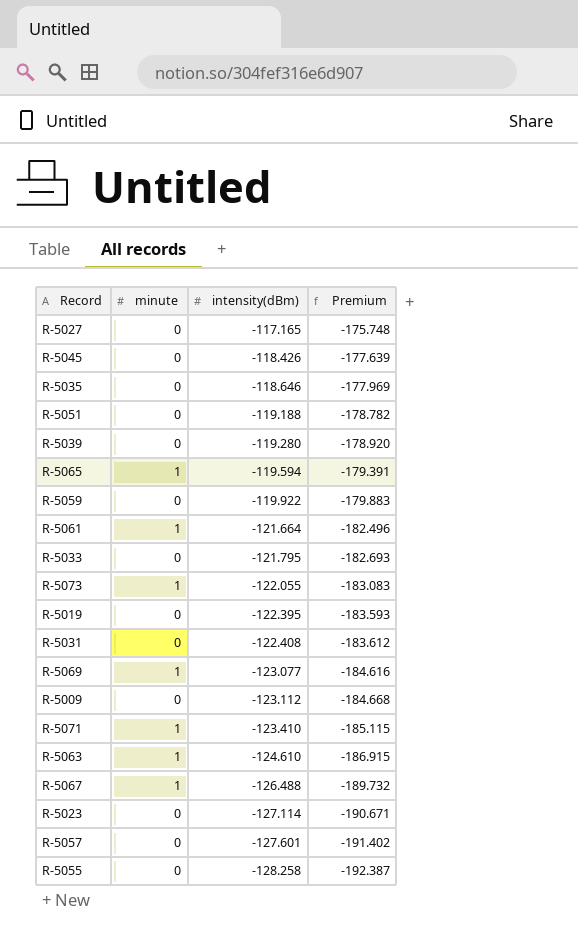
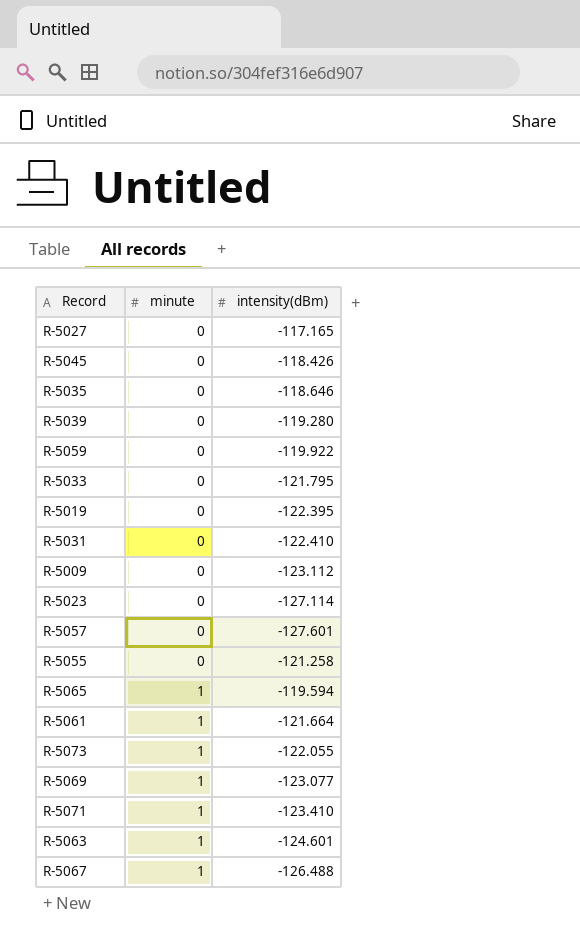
row order: intensity(dBm) descending -> minute ascending
column Premium | formula: [intensity(dBm)] * 1.5 -> none
row R-5051: 0 | -119.188 | -178.782 -> none
R-5031 | intensity(dBm): -122.408 -> -122.410
R-5055 | intensity(dBm): -128.258 -> -121.258
R-5063 | intensity(dBm): -124.610 -> -124.601

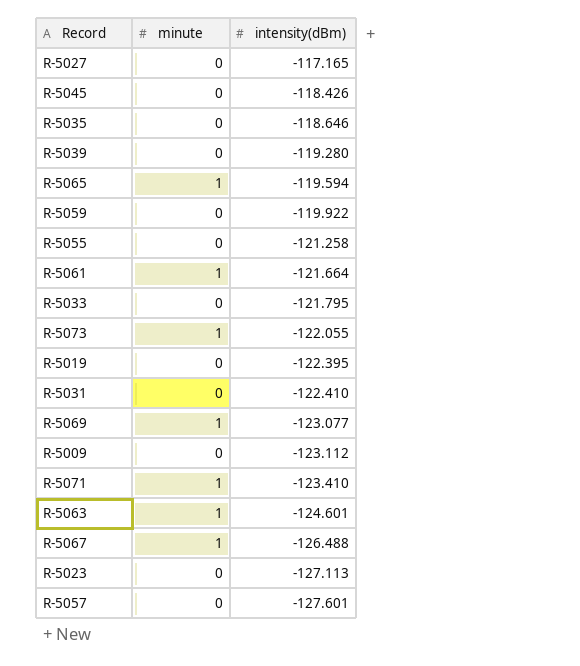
row order: minute ascending -> intensity(dBm) descending
R-5023 | intensity(dBm): -127.114 -> -127.113

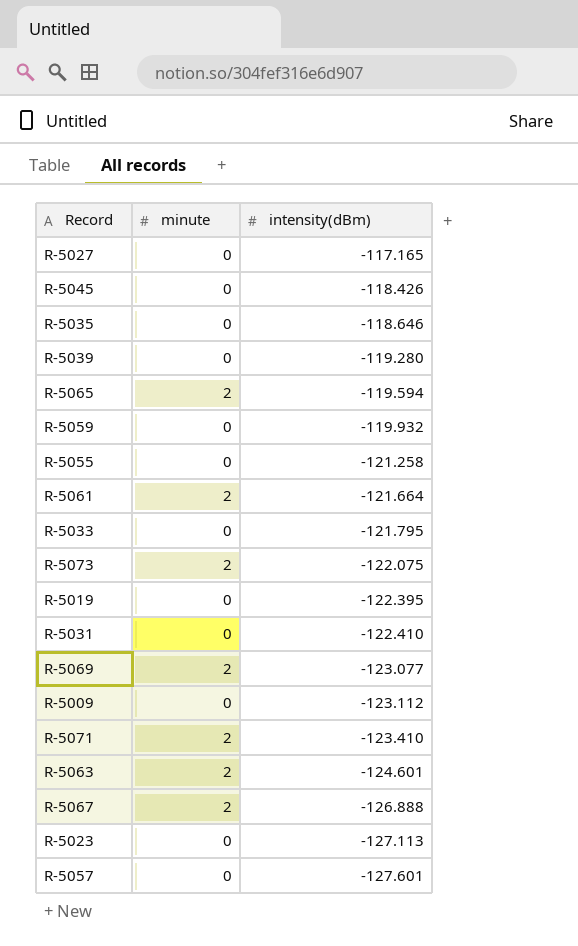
R-5065 | minute: 1 -> 2
R-5059 | intensity(dBm): -119.922 -> -119.932
R-5061 | minute: 1 -> 2
R-5073 | minute: 1 -> 2
R-5073 | intensity(dBm): -122.055 -> -122.075
R-5069 | minute: 1 -> 2
R-5071 | minute: 1 -> 2
R-5063 | minute: 1 -> 2
R-5067 | minute: 1 -> 2
R-5067 | intensity(dBm): -126.488 -> -126.888

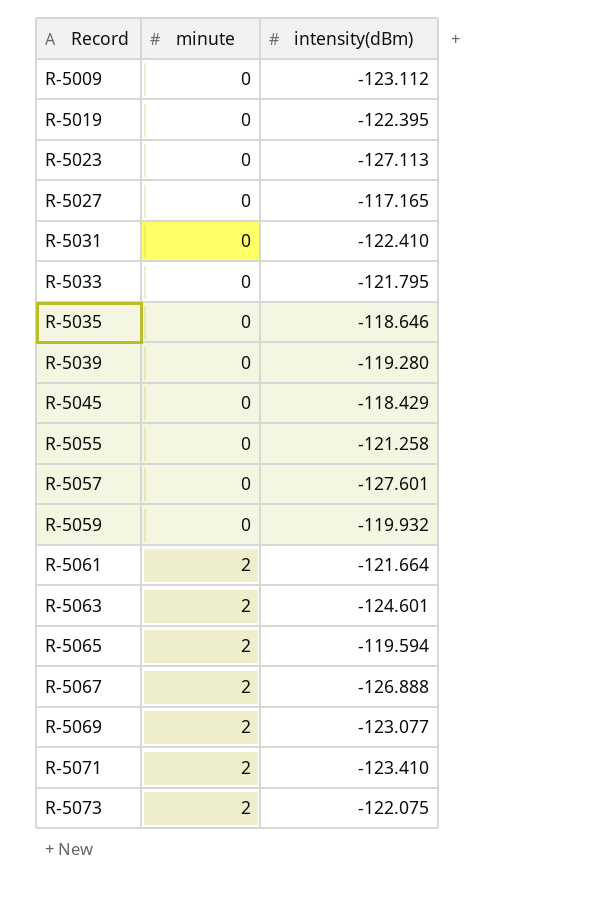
row order: intensity(dBm) descending -> Record ascending
R-5045 | intensity(dBm): -118.426 -> -118.429

